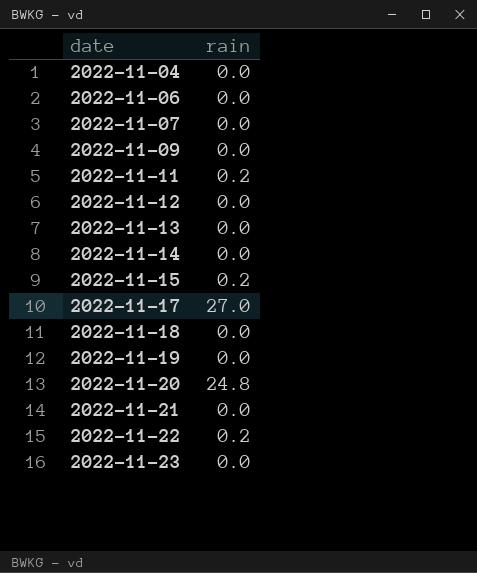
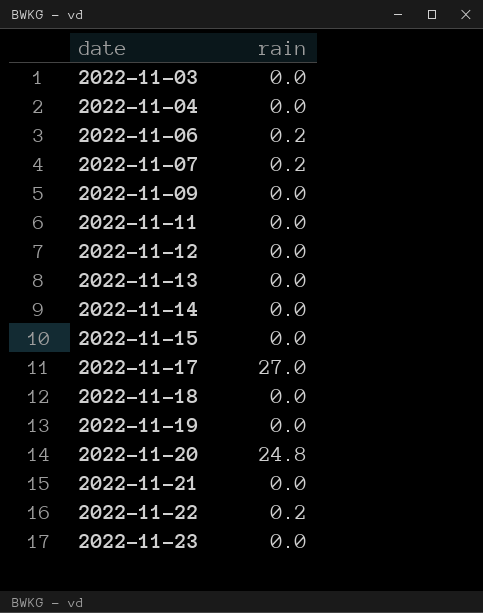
row 2022-11-03: none -> 0.0
2022-11-06 | rain: 0.0 -> 0.2
2022-11-07 | rain: 0.0 -> 0.2
2022-11-11 | rain: 0.2 -> 0.0
2022-11-15 | rain: 0.2 -> 0.0

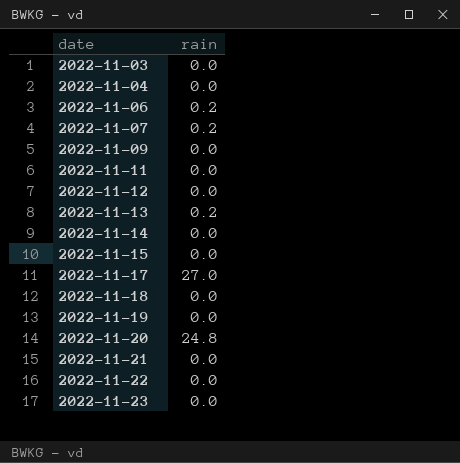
2022-11-13 | rain: 0.0 -> 0.2
2022-11-22 | rain: 0.2 -> 0.0

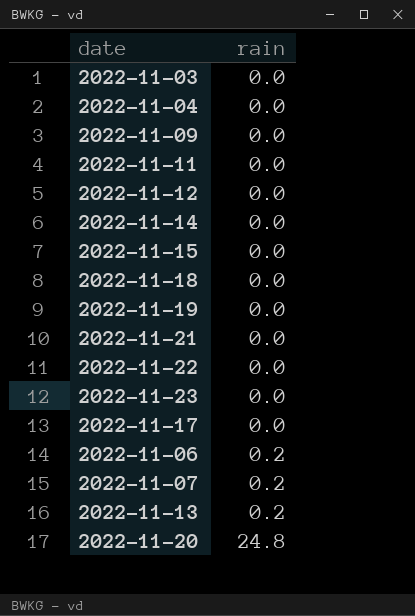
row order: date ascending -> rain ascending
2022-11-17 | rain: 27.0 -> 0.0

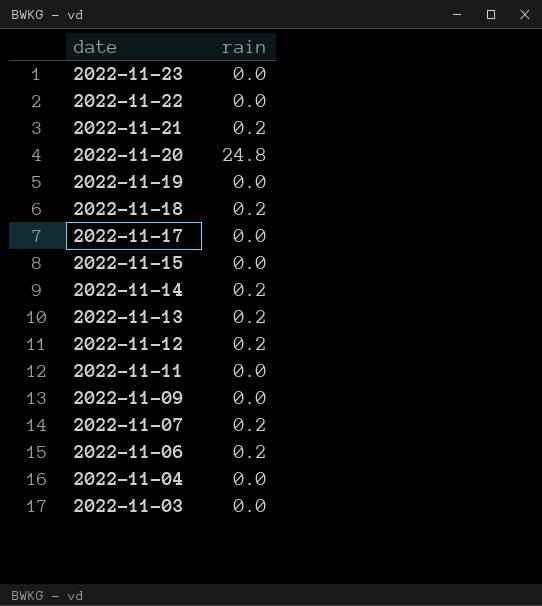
row order: rain ascending -> date descending
2022-11-21 | rain: 0.0 -> 0.2
2022-11-18 | rain: 0.0 -> 0.2
2022-11-14 | rain: 0.0 -> 0.2
2022-11-12 | rain: 0.0 -> 0.2

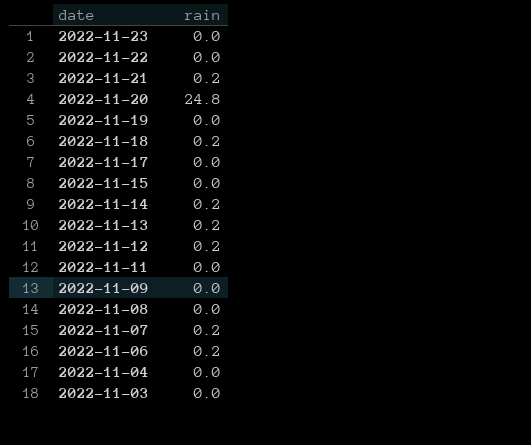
row 2022-11-08: none -> 0.0

